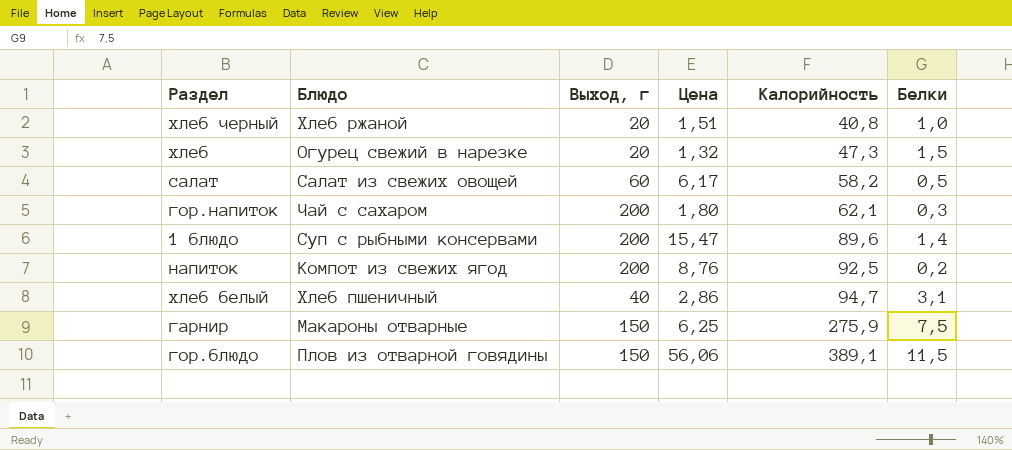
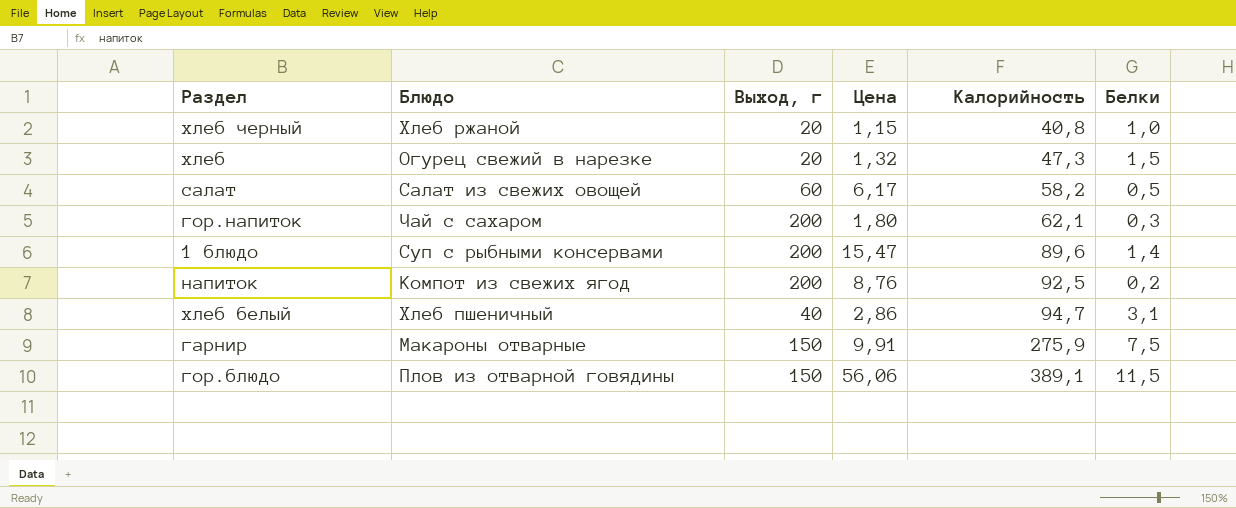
хлеб черный | Цена: 1,51 -> 1,15
гарнир | Цена: 6,25 -> 9,91

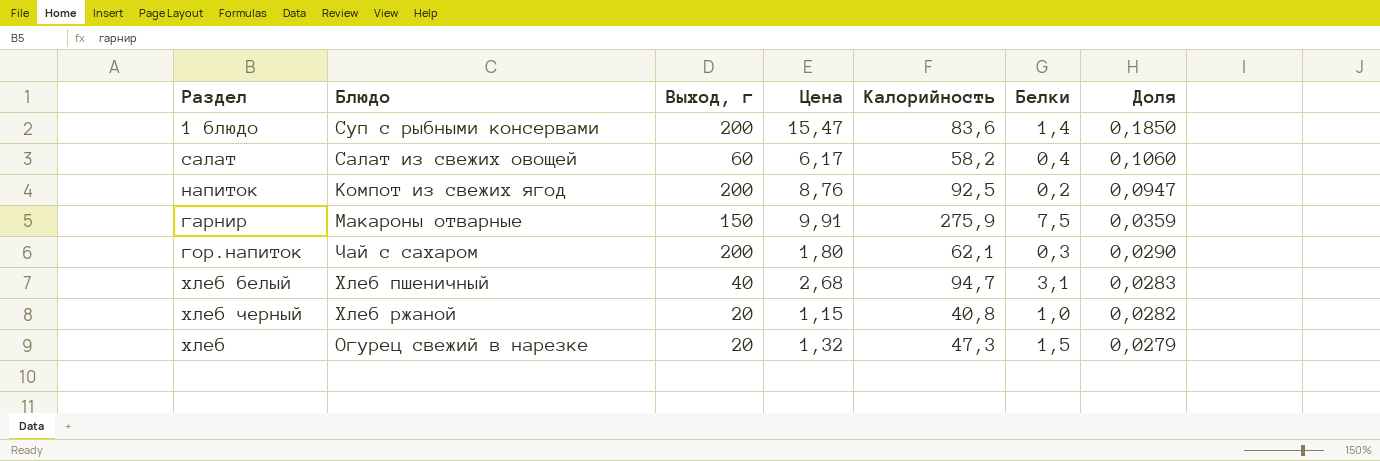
row order: Калорийность ascending -> Доля descending
column Доля | formula: none -> [Цена] / [Калорийность]
row гор.блюдо: Плов из отварной говядины | 150 | 56,06 | 389,1 | 11,5 -> none
1 блюдо | Калорийность: 89,6 -> 83,6
салат | Белки: 0,5 -> 0,4
хлеб белый | Цена: 2,86 -> 2,68

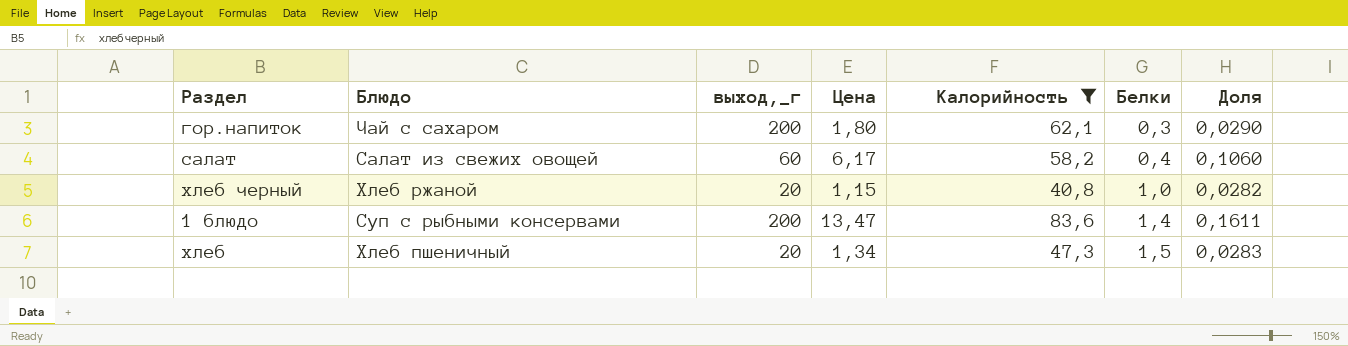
filter: none -> Калорийность <= 83,6
row order: Доля descending -> Белки ascending
column name: Выход, г -> выход,_г
1 блюдо | Цена: 15,47 -> 13,47
1 блюдо | Доля: 0,1850 -> 0,1611
хлеб | Блюдо: Огурец свежий в нарезке -> Хлеб пшеничный
хлеб | Цена: 1,32 -> 1,34
хлеб | Доля: 0,0279 -> 0,0283

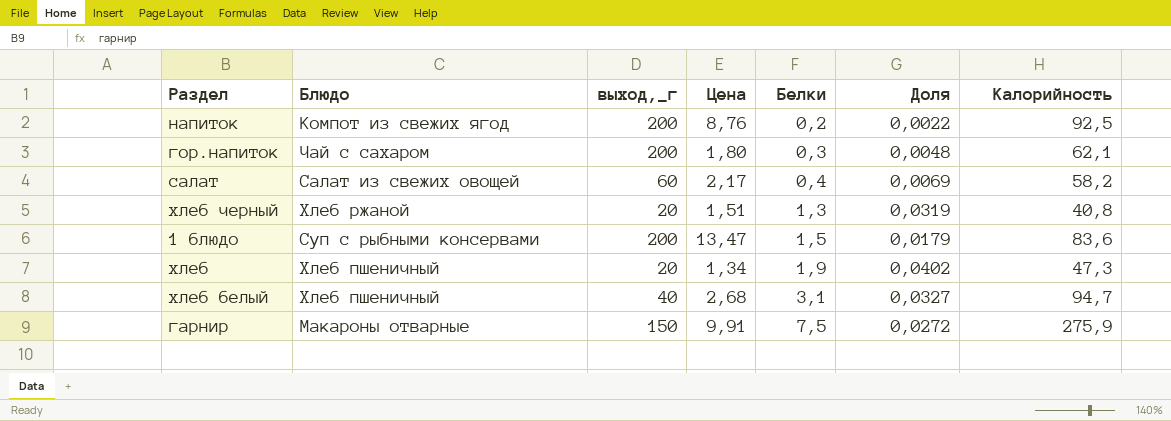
filter: Калорийность <= 83,6 -> none
column Доля | formula: [Цена] / [Калорийность] -> [Белки] / [Калорийность]
column Калорийность | position: 5 -> 7
салат | Цена: 6,17 -> 2,17
хлеб черный | Цена: 1,15 -> 1,51
хлеб черный | Белки: 1,0 -> 1,3
1 блюдо | Белки: 1,4 -> 1,5
хлеб | Белки: 1,5 -> 1,9

